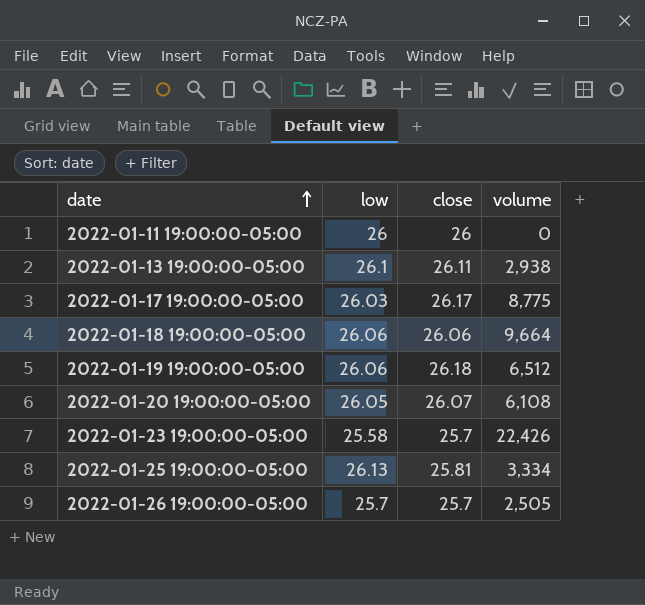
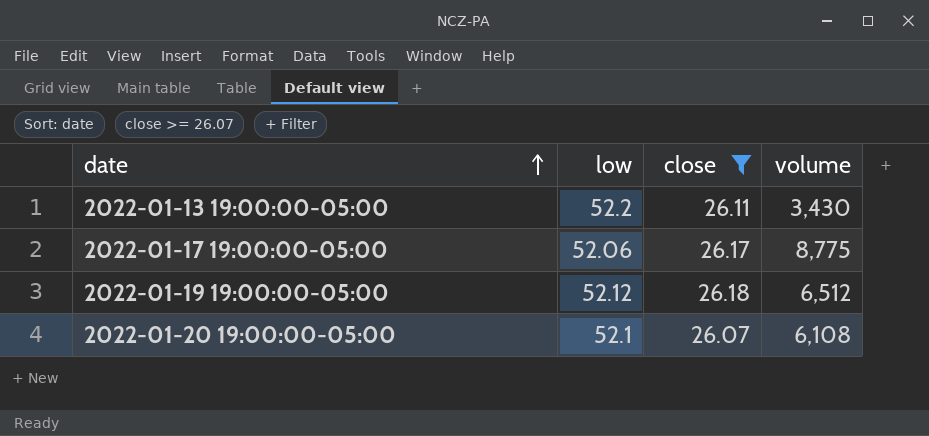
filter: none -> close >= 26.07
2022-01-13 19:00:00-05:00 | low: 26.1 -> 52.2
2022-01-13 19:00:00-05:00 | volume: 2,938 -> 3,430
2022-01-17 19:00:00-05:00 | low: 26.03 -> 52.06
2022-01-19 19:00:00-05:00 | low: 26.06 -> 52.12
2022-01-20 19:00:00-05:00 | low: 26.05 -> 52.1

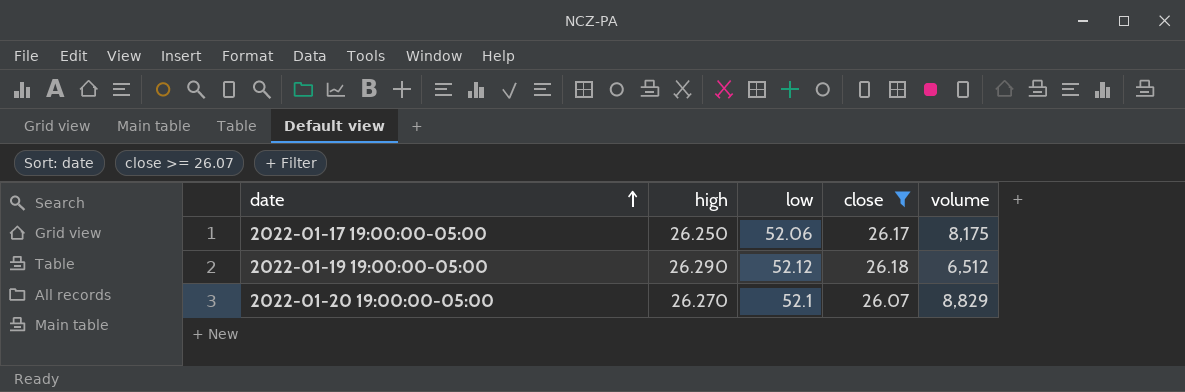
column high | position: none -> 2
row 2022-01-13 19:00:00-05:00: 52.2 | 26.11 | 3,430 -> none
2022-01-17 19:00:00-05:00 | volume: 8,775 -> 8,175
2022-01-20 19:00:00-05:00 | volume: 6,108 -> 8,829

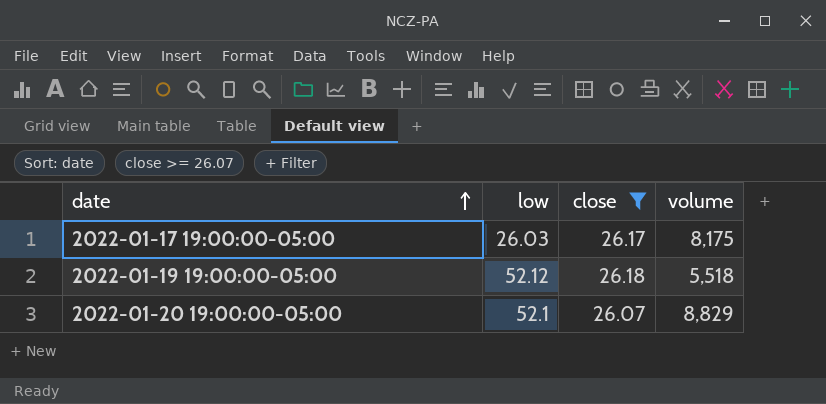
column high | position: 2 -> none
2022-01-17 19:00:00-05:00 | low: 52.06 -> 26.03
2022-01-19 19:00:00-05:00 | volume: 6,512 -> 5,518

